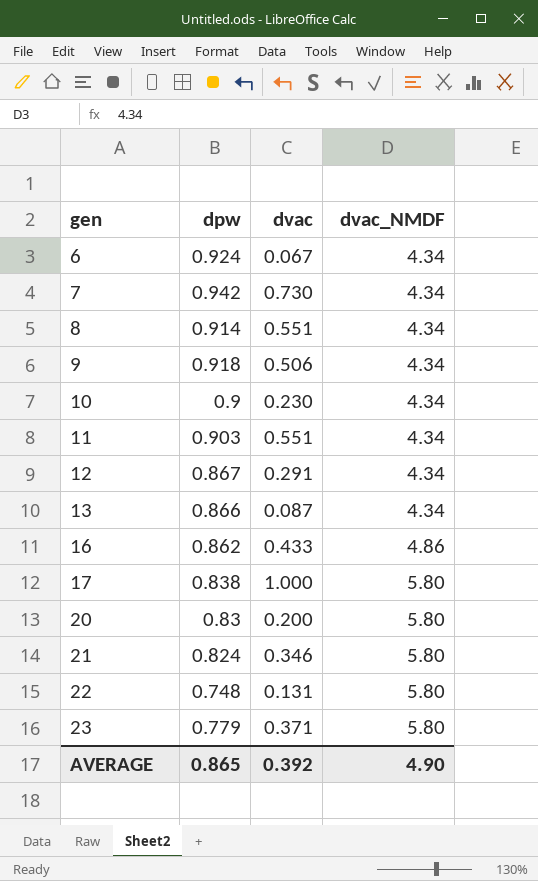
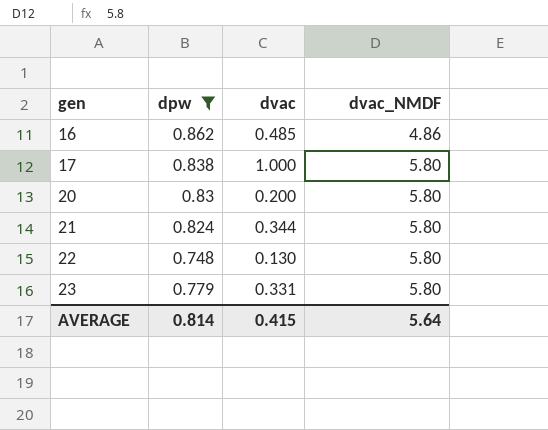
filter: none -> dpw <= 0.862
16 | dvac: 0.433 -> 0.485
21 | dvac: 0.346 -> 0.344
22 | dvac: 0.131 -> 0.130
23 | dvac: 0.371 -> 0.331
AVERAGE | dpw: 0.865 -> 0.814
AVERAGE | dvac: 0.392 -> 0.415
AVERAGE | dvac_NMDF: 4.90 -> 5.64

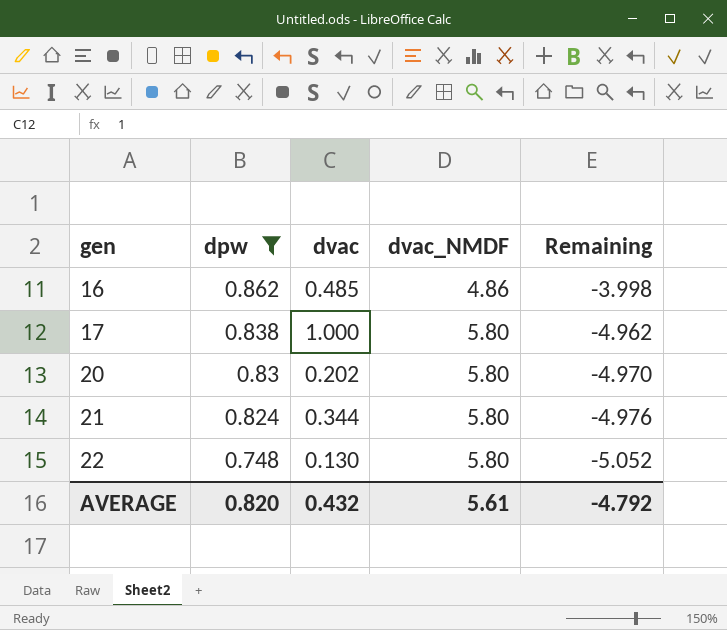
column Remaining | formula: none -> [dpw] - [dvac_NMDF]
row 23: 0.779 | 0.331 | 5.80 -> none
20 | dvac: 0.200 -> 0.202
AVERAGE | dpw: 0.814 -> 0.820
AVERAGE | dvac: 0.415 -> 0.432
AVERAGE | dvac_NMDF: 5.64 -> 5.61

